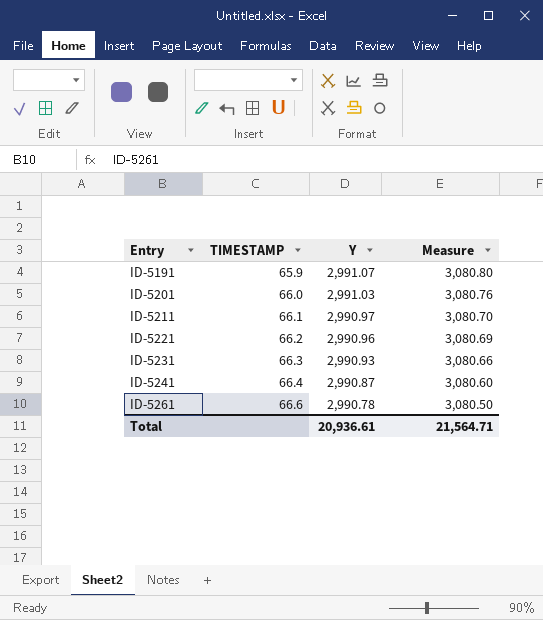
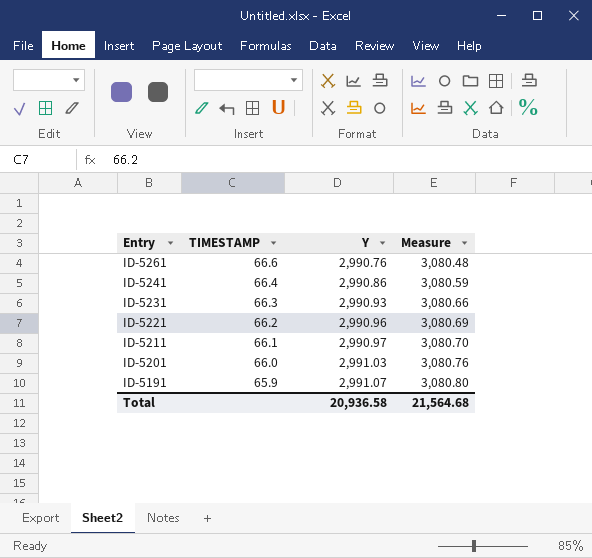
row order: Entry ascending -> Entry descending
ID-5261 | Y: 2,990.78 -> 2,990.76
ID-5261 | Measure: 3,080.50 -> 3,080.48
ID-5241 | Y: 2,990.87 -> 2,990.86
ID-5241 | Measure: 3,080.60 -> 3,080.59
Total | Y: 20,936.61 -> 20,936.58
Total | Measure: 21,564.71 -> 21,564.68

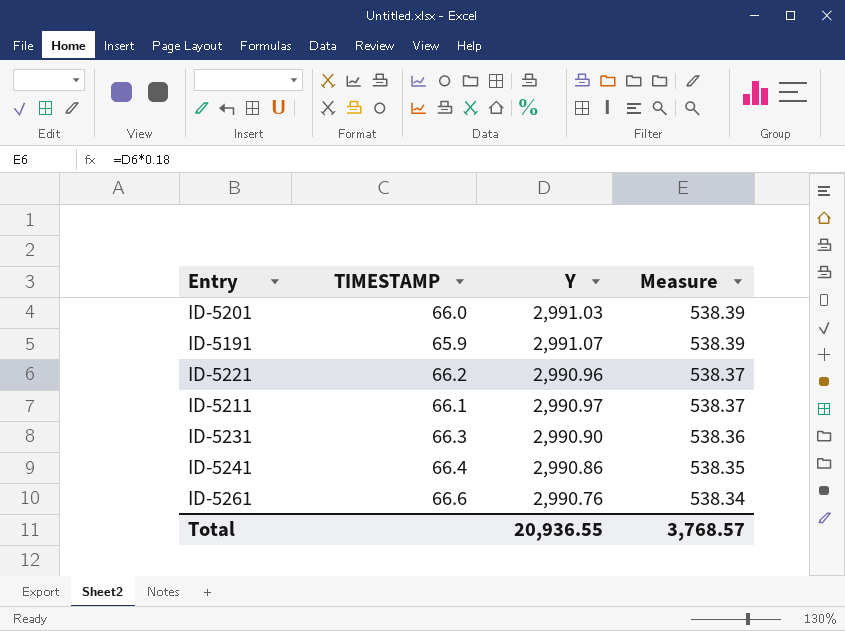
row order: Entry descending -> Measure descending
column Measure | formula: [Y] * 1.03 -> [Y] * 0.18
ID-5231 | Y: 2,990.93 -> 2,990.90
Total | Y: 20,936.58 -> 20,936.55
Total | Measure: 21,564.68 -> 3,768.57

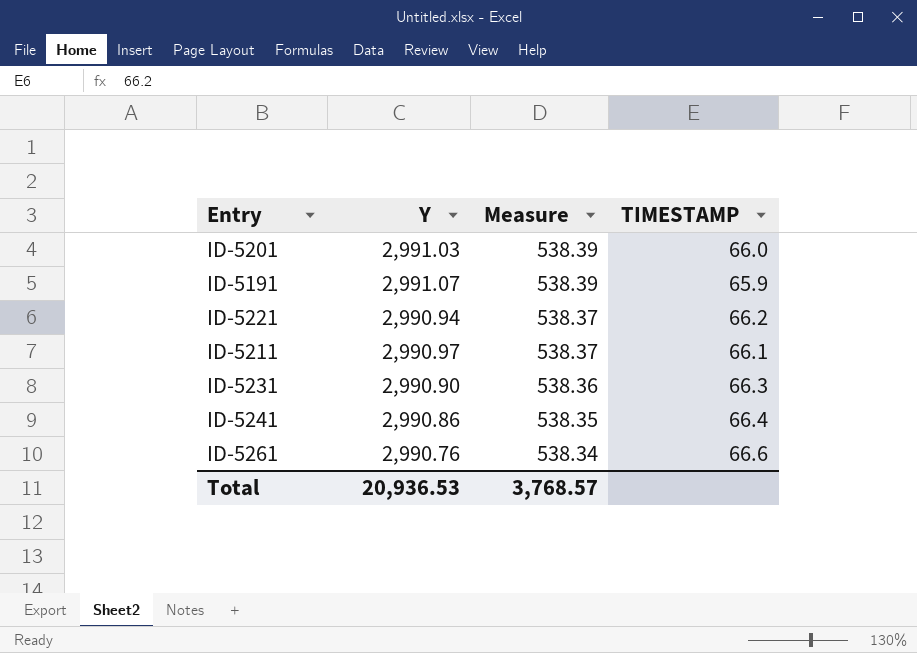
column TIMESTAMP | position: 2 -> 4
ID-5221 | Y: 2,990.96 -> 2,990.94
Total | Y: 20,936.55 -> 20,936.53

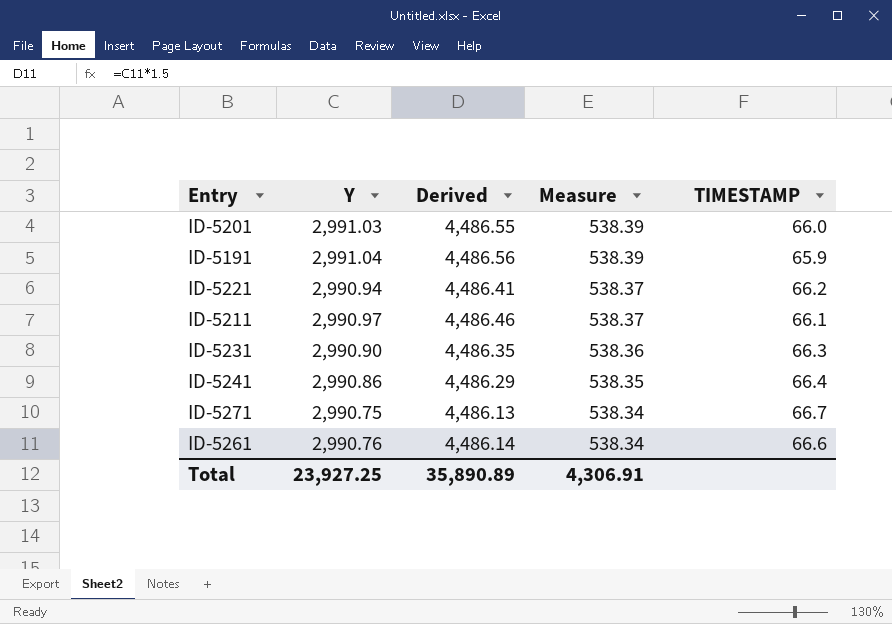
column Derived | formula: none -> [Y] * 1.5
ID-5191 | Y: 2,991.07 -> 2,991.04
row ID-5271: none -> 2,990.75 | 4,486.13 | 538.34 | 66.7
Total | Y: 20,936.53 -> 23,927.25
Total | Measure: 3,768.57 -> 4,306.91

